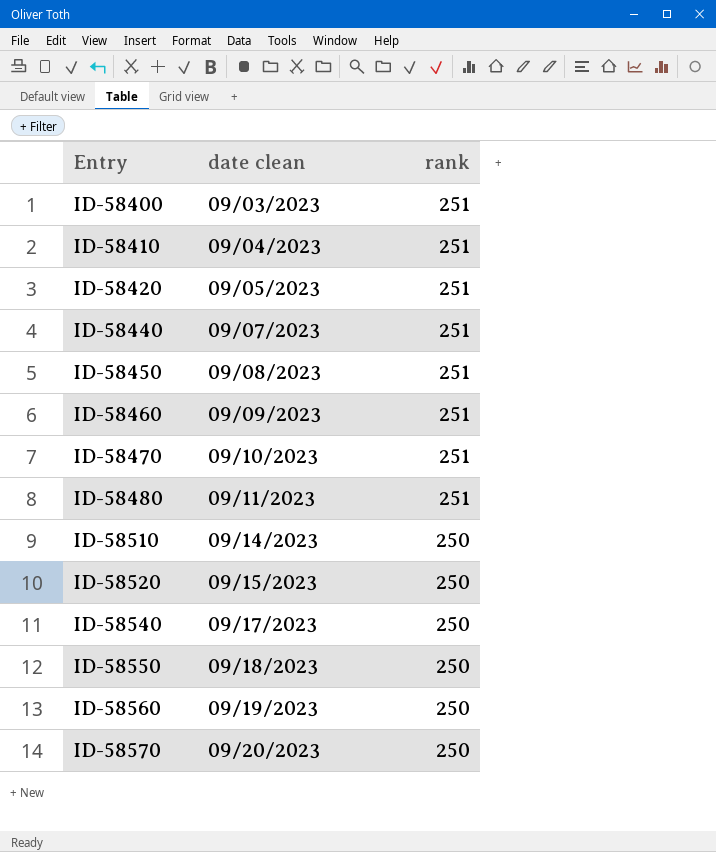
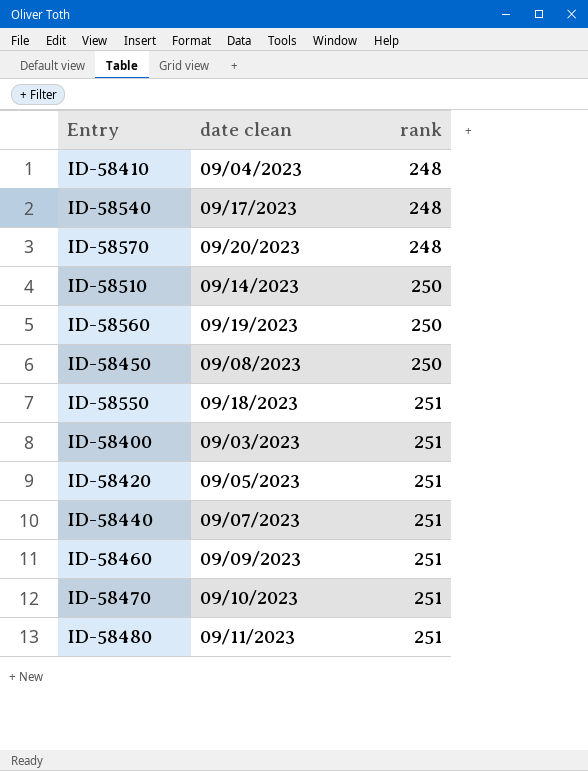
row order: Entry ascending -> rank ascending
row ID-58520: 09/15/2023 | 250 -> none
ID-58410 | rank: 251 -> 248
ID-58540 | rank: 250 -> 248
ID-58570 | rank: 250 -> 248
ID-58450 | rank: 251 -> 250
ID-58550 | rank: 250 -> 251

